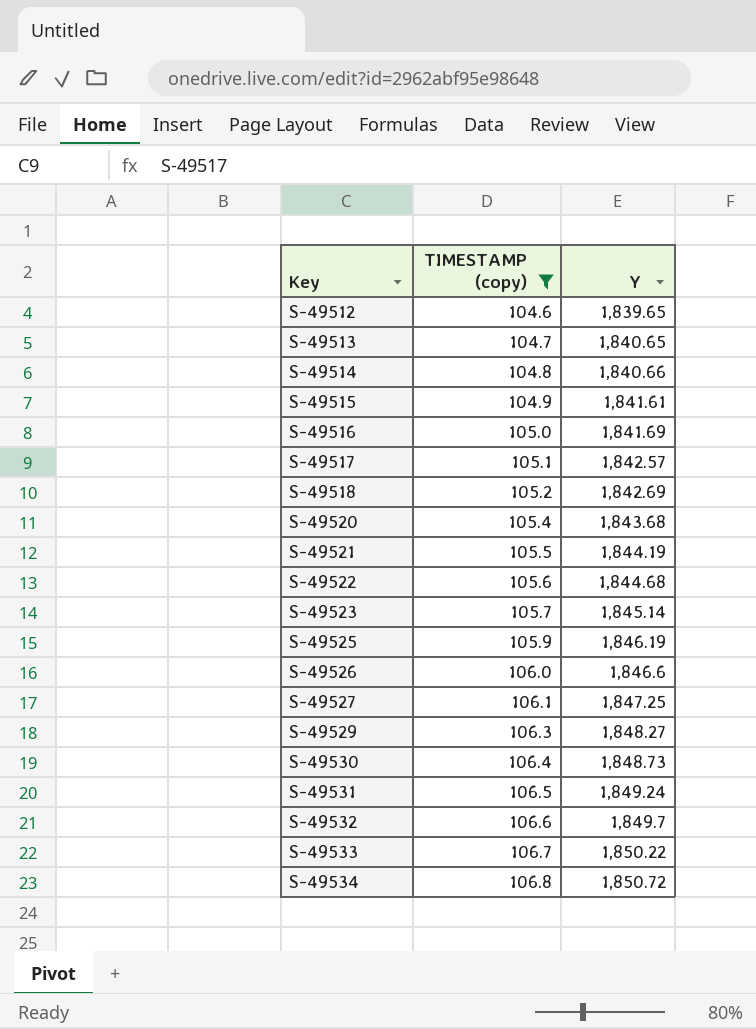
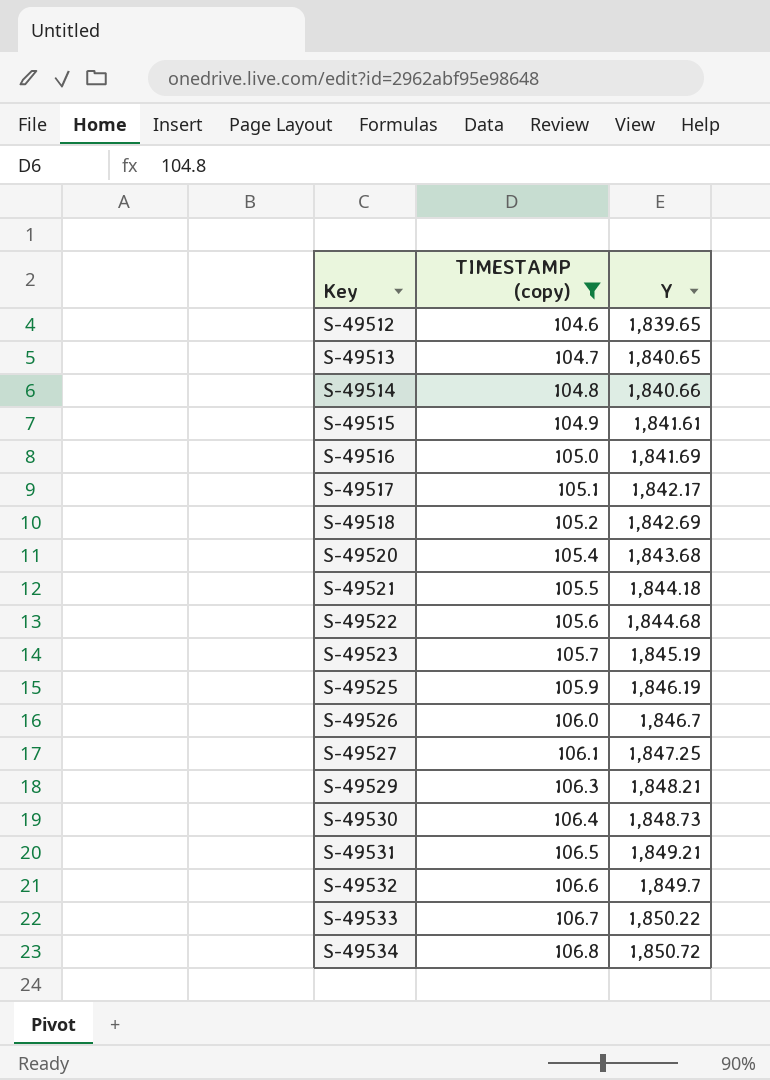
S-49517 | Y: 1,842.57 -> 1,842.17
S-49521 | Y: 1,844.19 -> 1,844.18
S-49523 | Y: 1,845.14 -> 1,845.19
S-49526 | Y: 1,846.6 -> 1,846.7
S-49529 | Y: 1,848.27 -> 1,848.21
S-49531 | Y: 1,849.24 -> 1,849.21

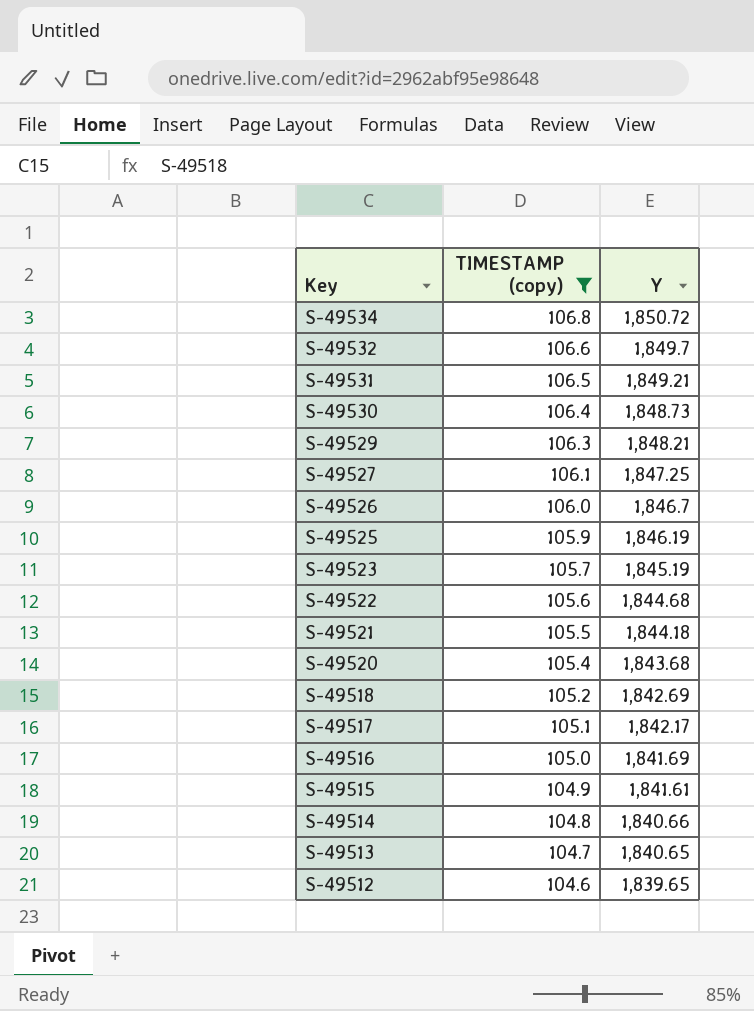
row order: Key ascending -> Key descending
row S-49533: 106.7 | 1,850.22 -> none

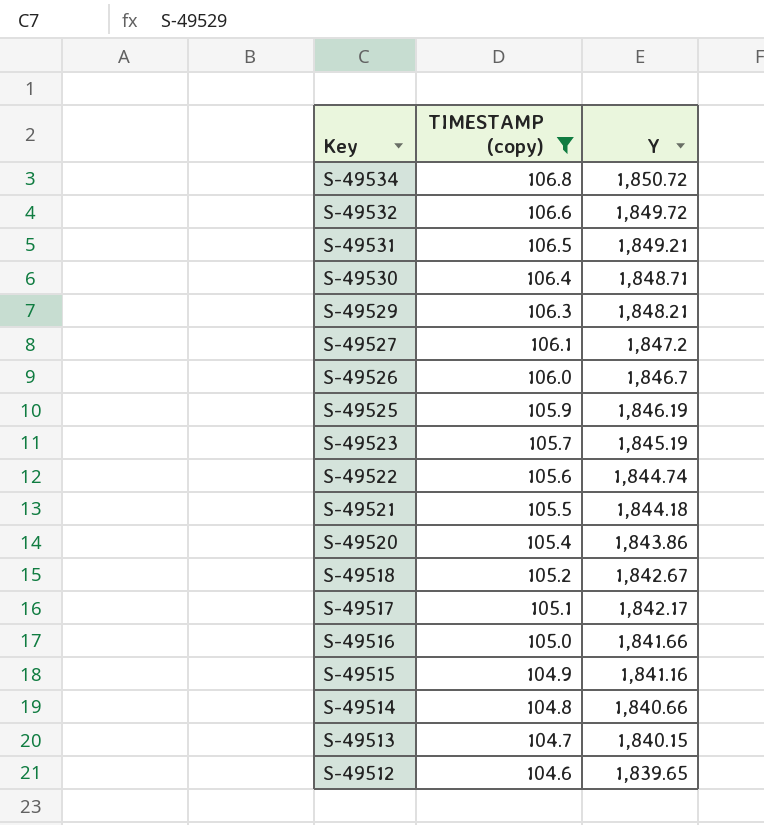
S-49532 | Y: 1,849.7 -> 1,849.72
S-49530 | Y: 1,848.73 -> 1,848.71
S-49527 | Y: 1,847.25 -> 1,847.2
S-49522 | Y: 1,844.68 -> 1,844.74
S-49520 | Y: 1,843.68 -> 1,843.86
S-49518 | Y: 1,842.69 -> 1,842.67
S-49516 | Y: 1,841.69 -> 1,841.66
S-49515 | Y: 1,841.61 -> 1,841.16
S-49513 | Y: 1,840.65 -> 1,840.15

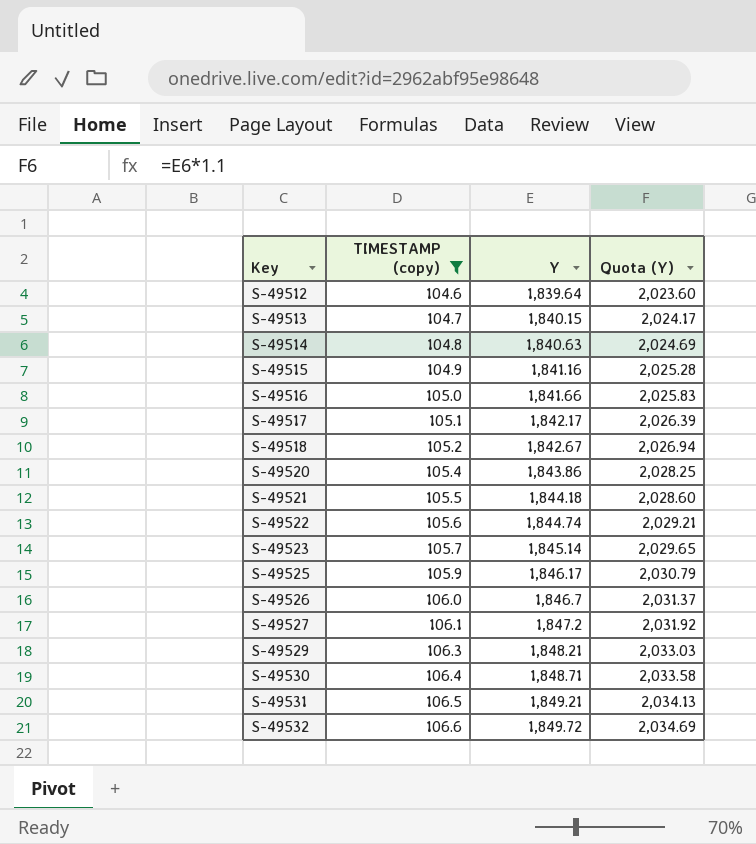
row order: Key descending -> Key ascending
column Quota (Y) | formula: none -> [Y] * 1.1
row S-49534: 106.8 | 1,850.72 -> none
S-49512 | Y: 1,839.65 -> 1,839.64
S-49514 | Y: 1,840.66 -> 1,840.63
S-49523 | Y: 1,845.19 -> 1,845.14
S-49525 | Y: 1,846.19 -> 1,846.17

